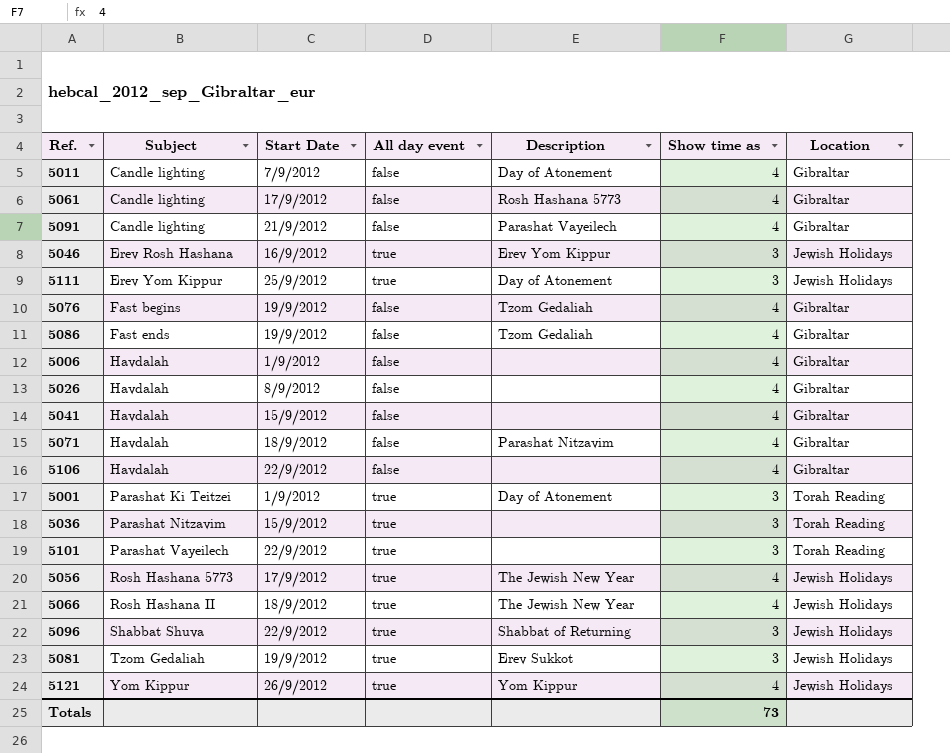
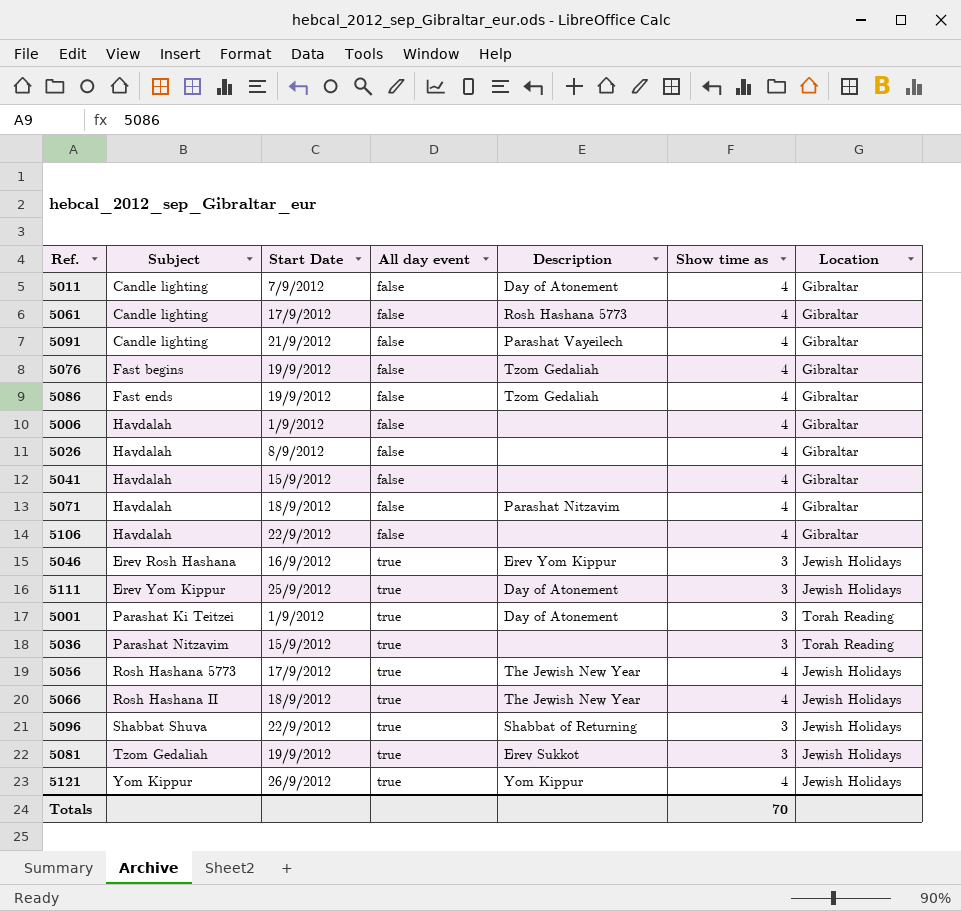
row order: Subject ascending -> All day event ascending
row 5101: Parashat Vayeilech | 22/9/2012 | true | none | 3 | Torah Reading -> none
Totals | Show time as: 73 -> 70

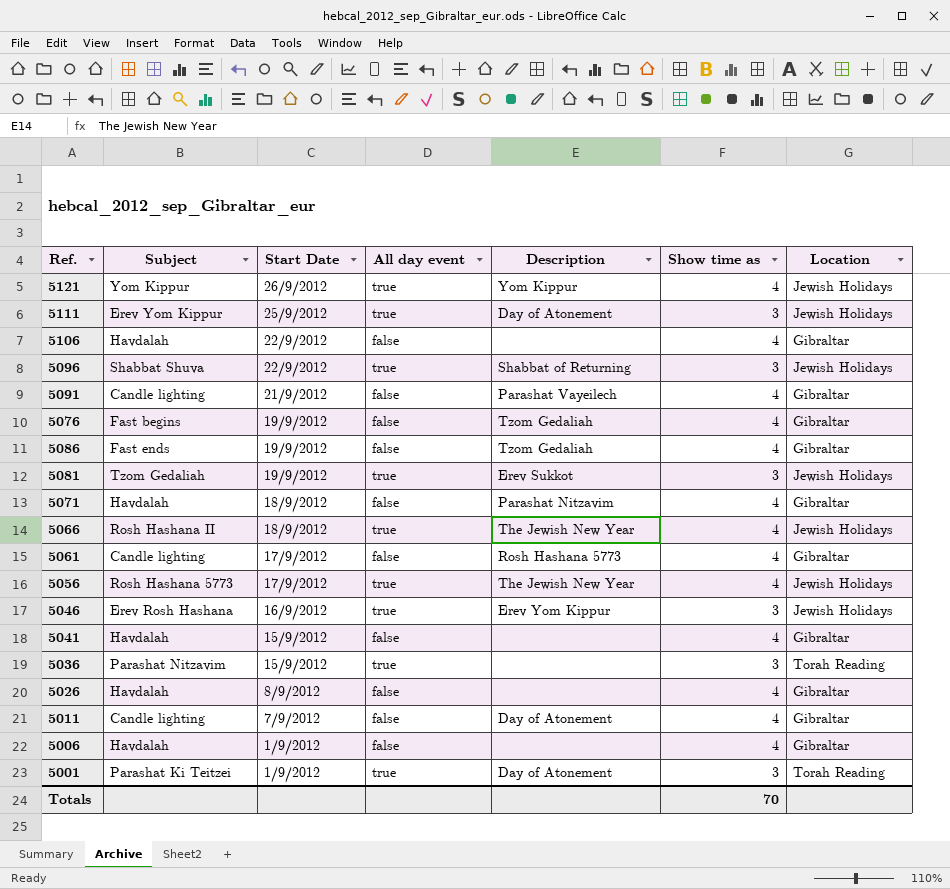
row order: All day event ascending -> Start Date descending

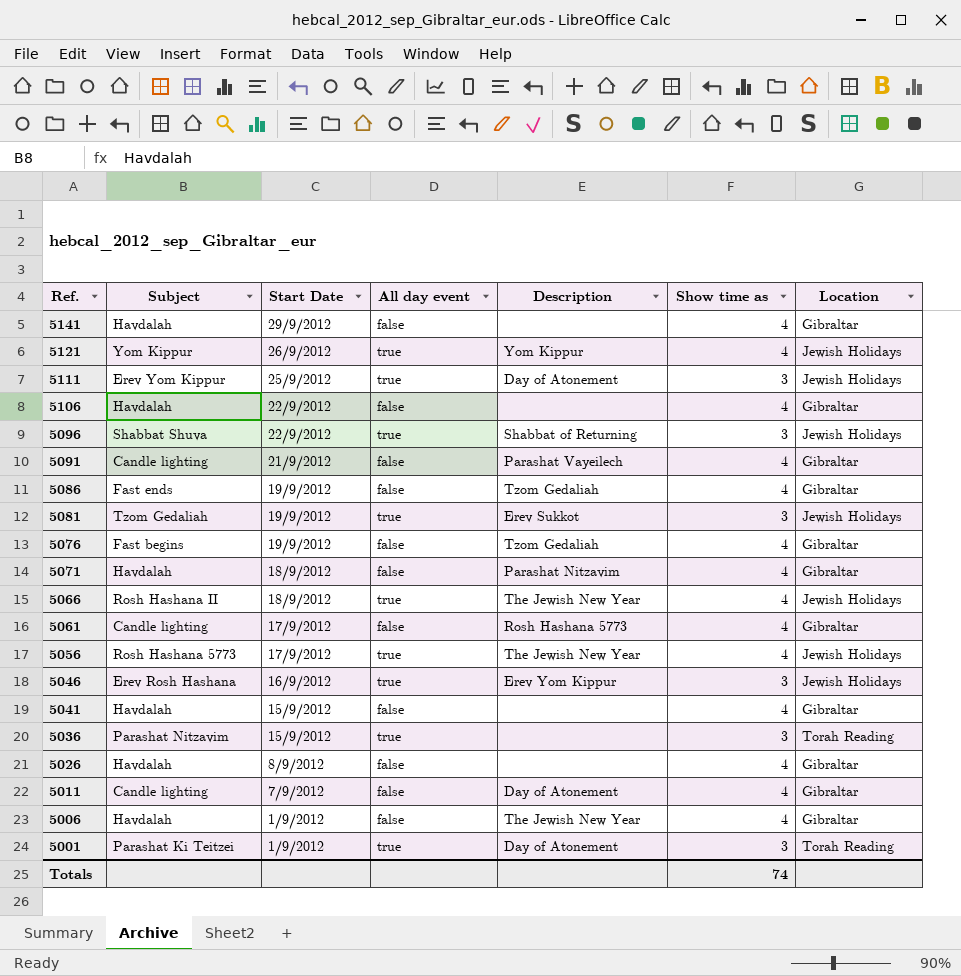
row order: Start Date descending -> Ref. descending
row 5141: none -> Havdalah | 29/9/2012 | false | none | 4 | Gibraltar
5006 | Description: none -> The Jewish New Year
Totals | Show time as: 70 -> 74

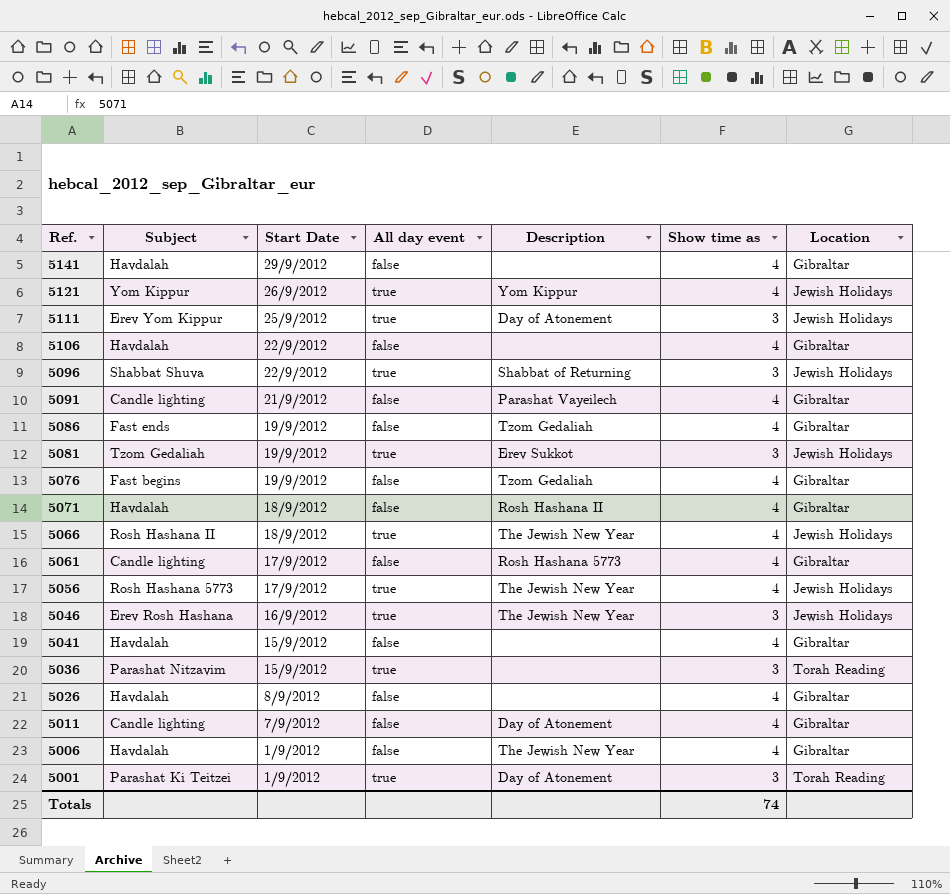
5071 | Description: Parashat Nitzavim -> Rosh Hashana II
5046 | Description: Erev Yom Kippur -> The Jewish New Year

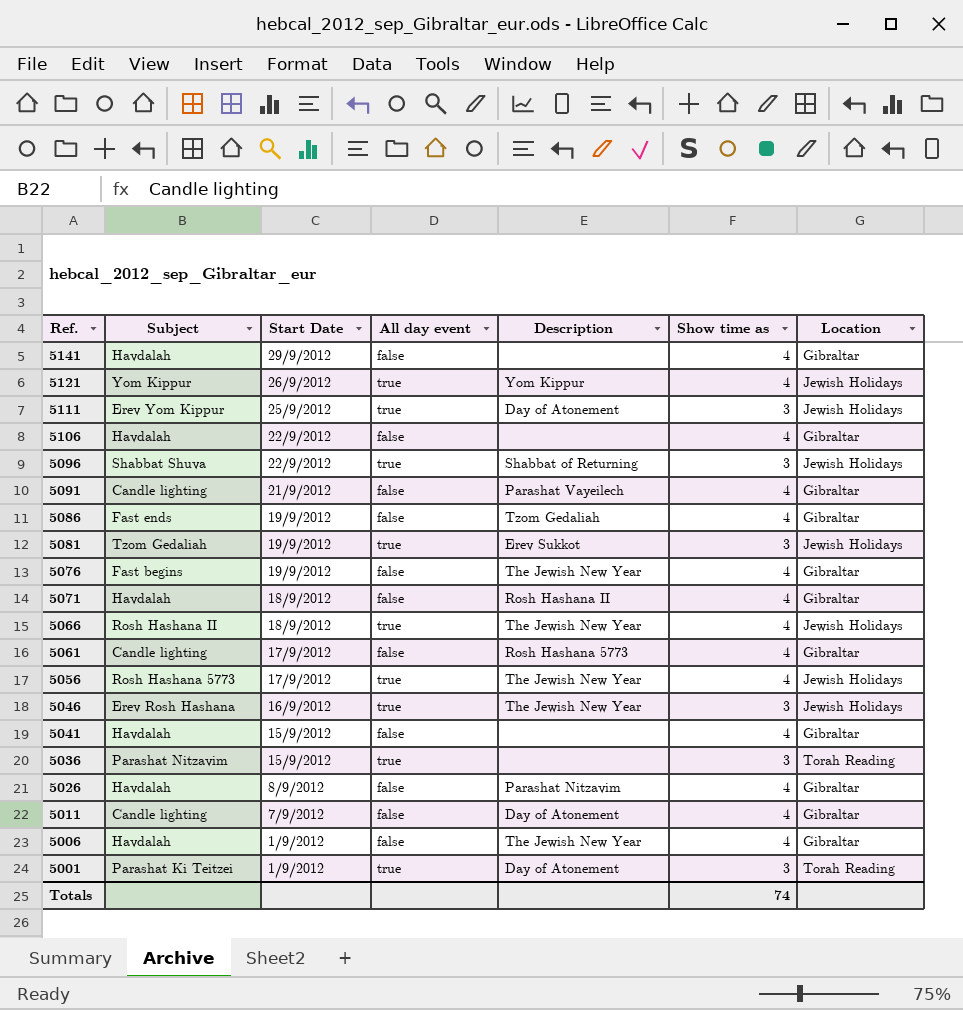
5076 | Description: Tzom Gedaliah -> The Jewish New Year
5026 | Description: none -> Parashat Nitzavim

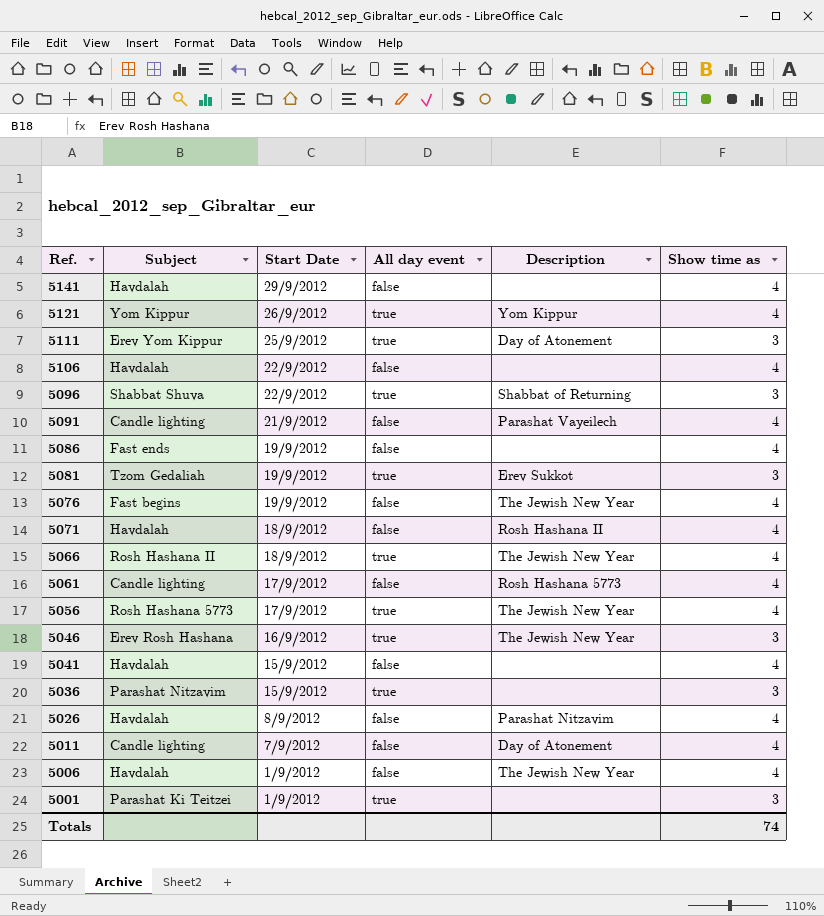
column Location | position: 7 -> none
5086 | Description: Tzom Gedaliah -> none
5001 | Description: Day of Atonement -> none

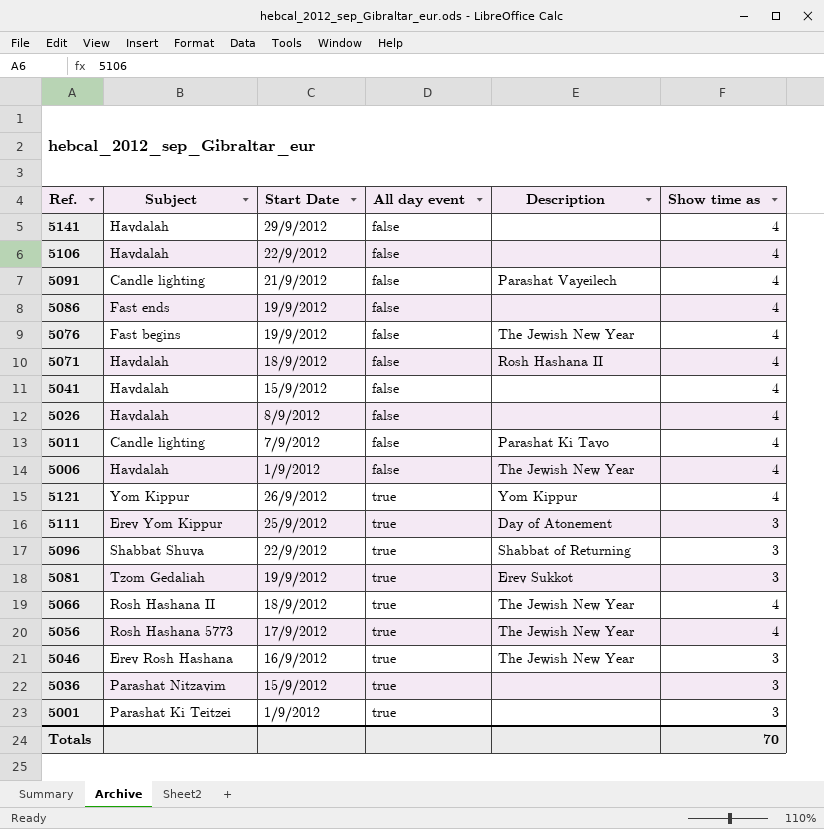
row order: Ref. descending -> All day event ascending
row 5061: Candle lighting | 17/9/2012 | false | Rosh Hashana 5773 | 4 -> none
5026 | Description: Parashat Nitzavim -> none
5011 | Description: Day of Atonement -> Parashat Ki Tavo
Totals | Show time as: 74 -> 70

